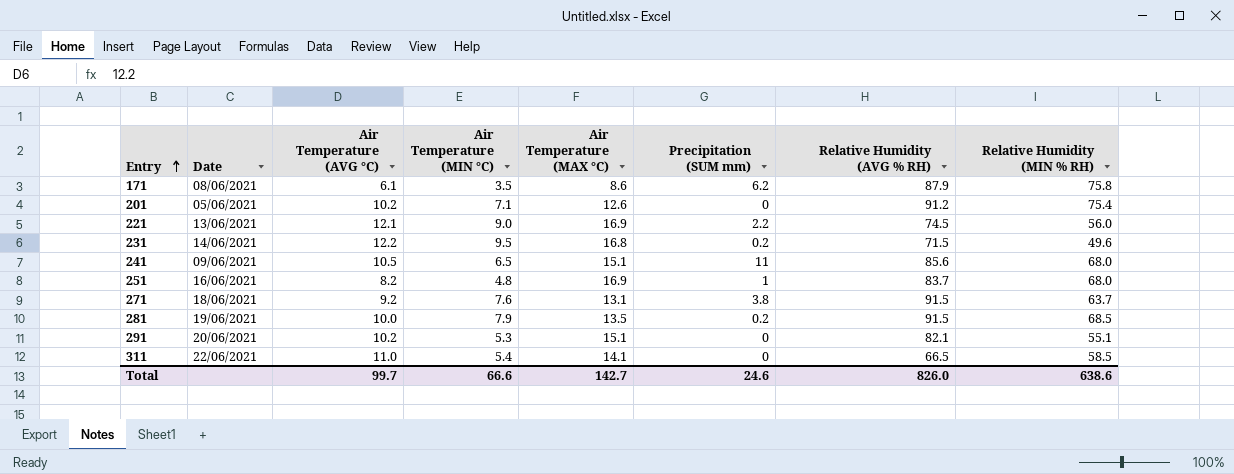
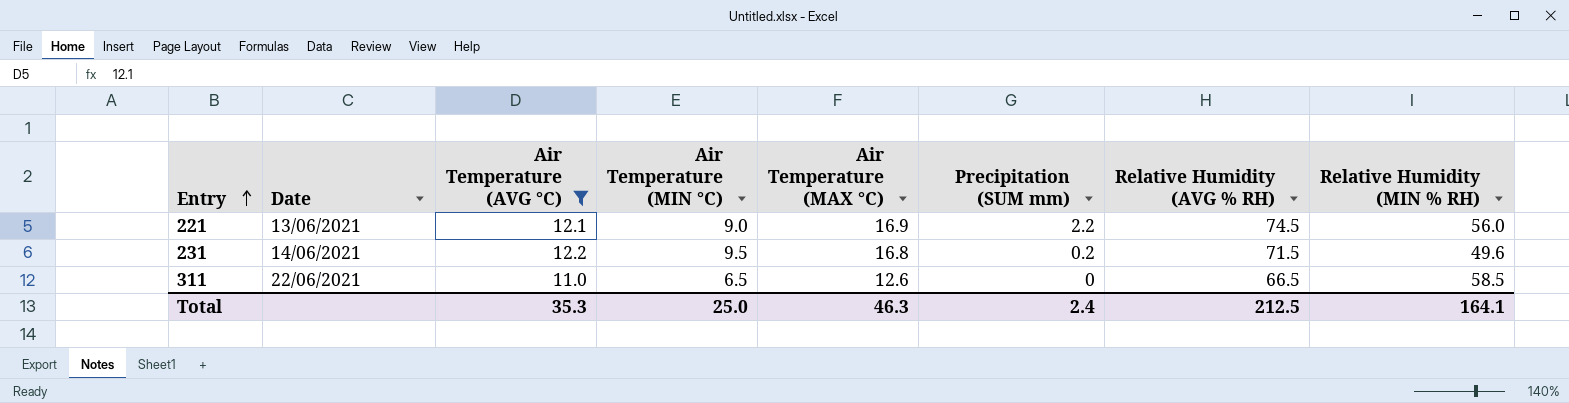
filter: none -> Air Temperature (AVG °C) >= 11.0
311 | Air Temperature (MIN °C): 5.4 -> 6.5
311 | Air Temperature (MAX °C): 14.1 -> 12.6
Total | Air Temperature (AVG °C): 99.7 -> 35.3
Total | Air Temperature (MIN °C): 66.6 -> 25.0
Total | Air Temperature (MAX °C): 142.7 -> 46.3
Total | Precipitation (SUM mm): 24.6 -> 2.4
Total | Relative Humidity (AVG % RH): 826.0 -> 212.5
Total | Relative Humidity (MIN % RH): 638.6 -> 164.1

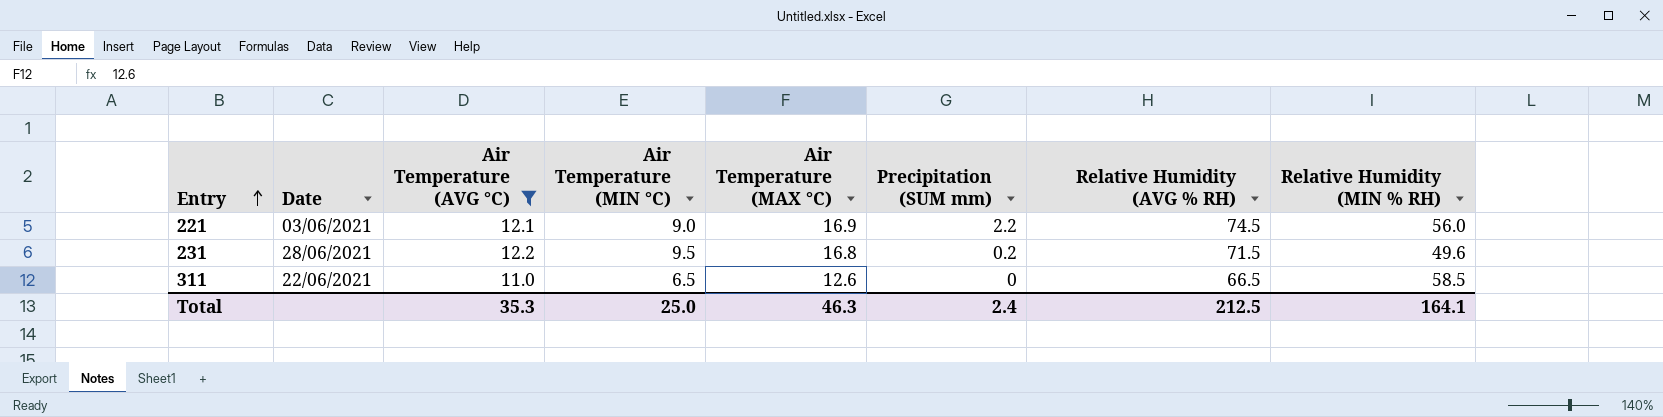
221 | Date: 13/06/2021 -> 03/06/2021
231 | Date: 14/06/2021 -> 28/06/2021

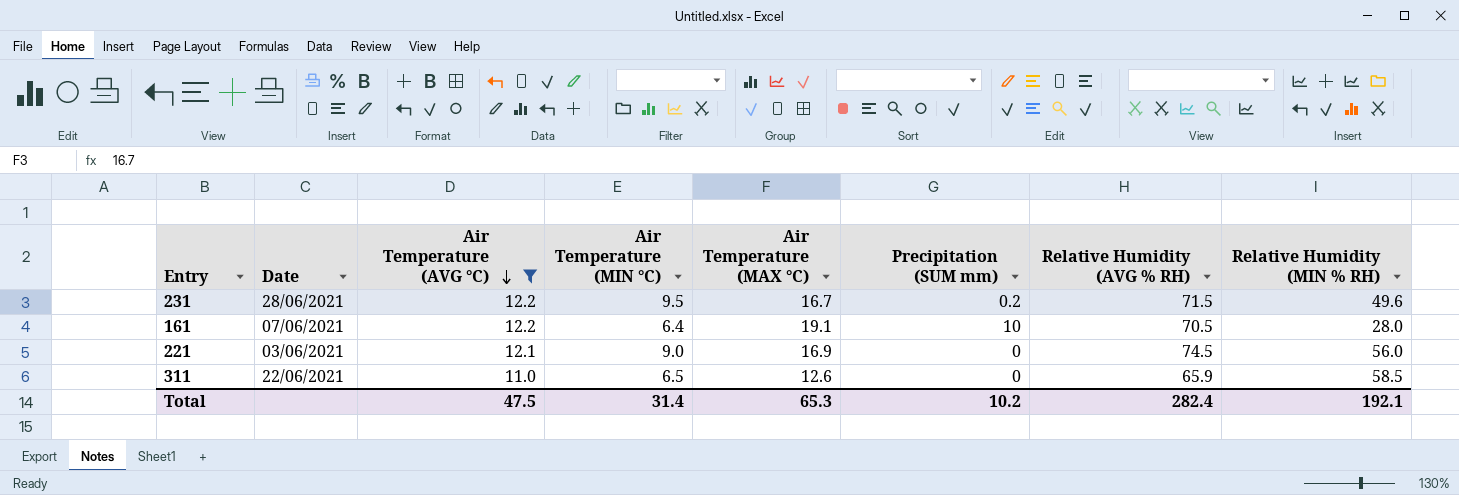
row order: Entry ascending -> Air Temperature (AVG °C) descending
231 | Air Temperature (MAX °C): 16.8 -> 16.7
row 161: none -> 07/06/2021 | 12.2 | 6.4 | 19.1 | 10 | 70.5 | 28.0
221 | Precipitation (SUM mm): 2.2 -> 0
311 | Relative Humidity (AVG % RH): 66.5 -> 65.9
Total | Air Temperature (AVG °C): 35.3 -> 47.5
Total | Air Temperature (MIN °C): 25.0 -> 31.4
Total | Air Temperature (MAX °C): 46.3 -> 65.3
Total | Precipitation (SUM mm): 2.4 -> 10.2
Total | Relative Humidity (AVG % RH): 212.5 -> 282.4
Total | Relative Humidity (MIN % RH): 164.1 -> 192.1

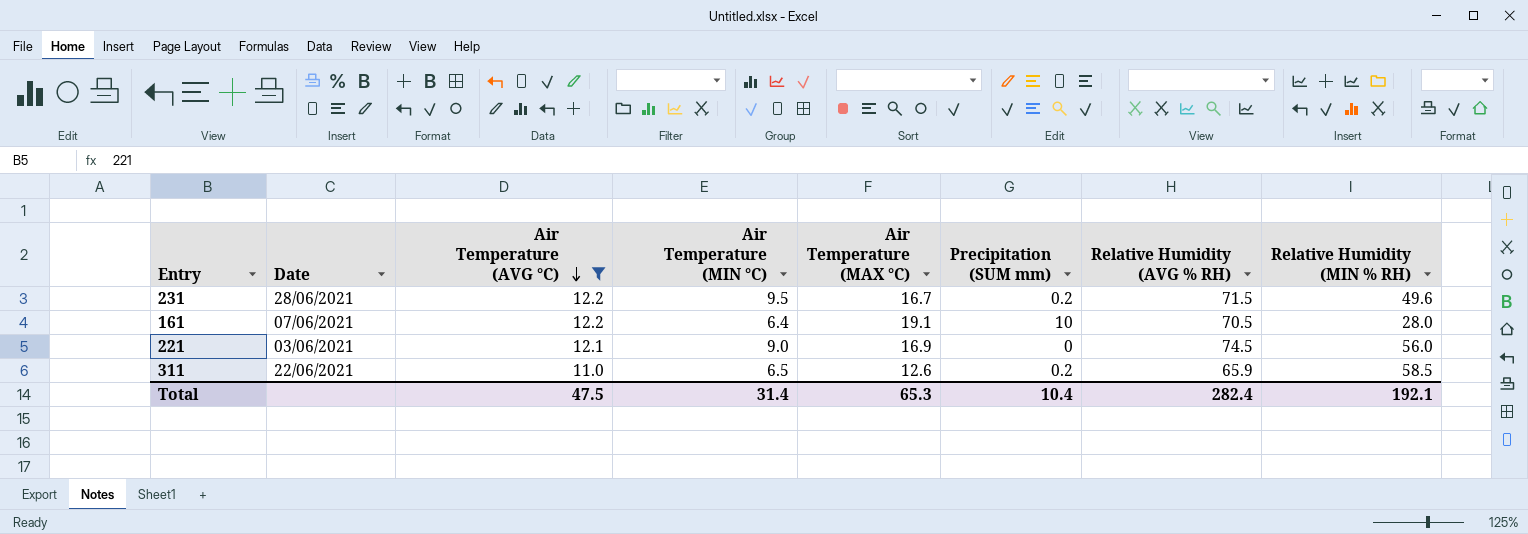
311 | Precipitation (SUM mm): 0 -> 0.2
Total | Precipitation (SUM mm): 10.2 -> 10.4

